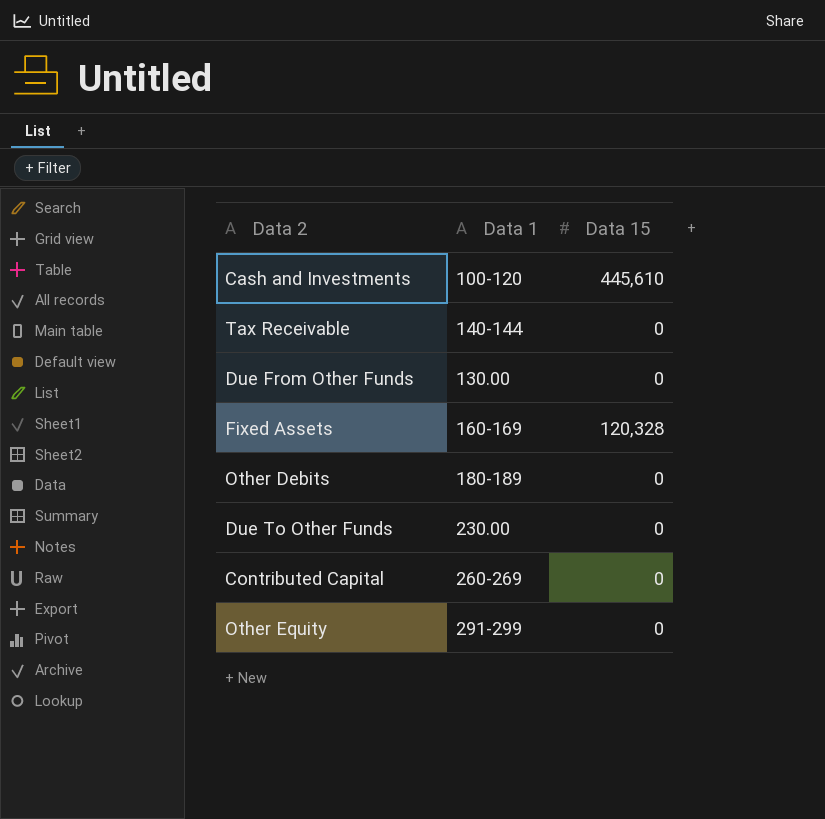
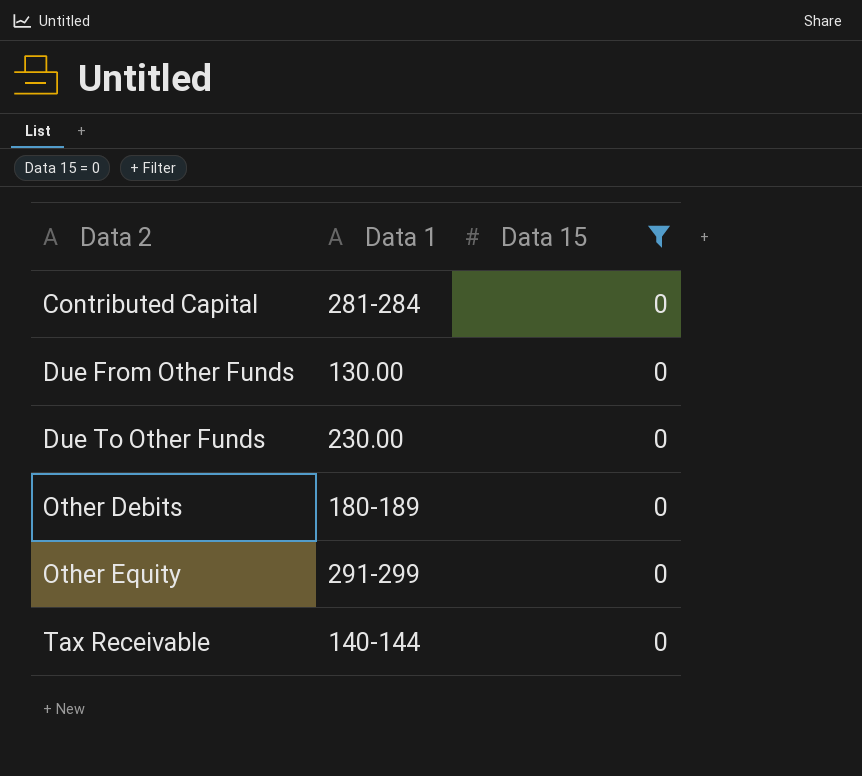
filter: none -> Data 15 = 0
row order: none -> Data 2 ascending
Contributed Capital | Data 1: 260-269 -> 281-284

